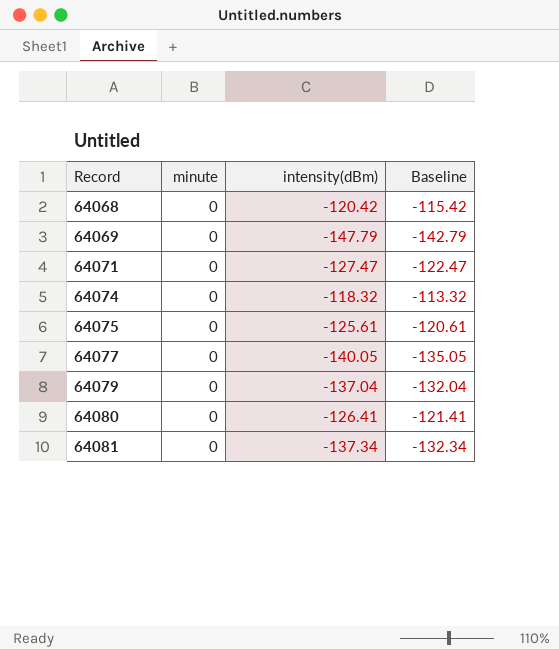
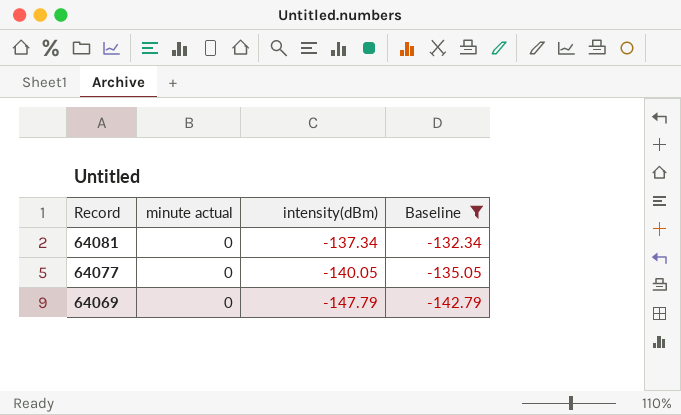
filter: none -> Baseline <= -132.34
row order: Record ascending -> Record descending
column name: minute -> minute actual

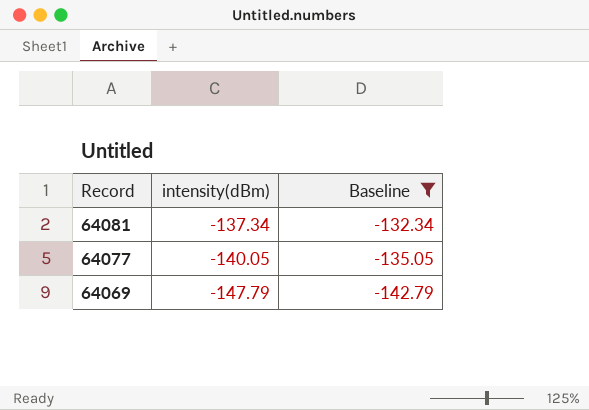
column minute actual | position: 2 -> none

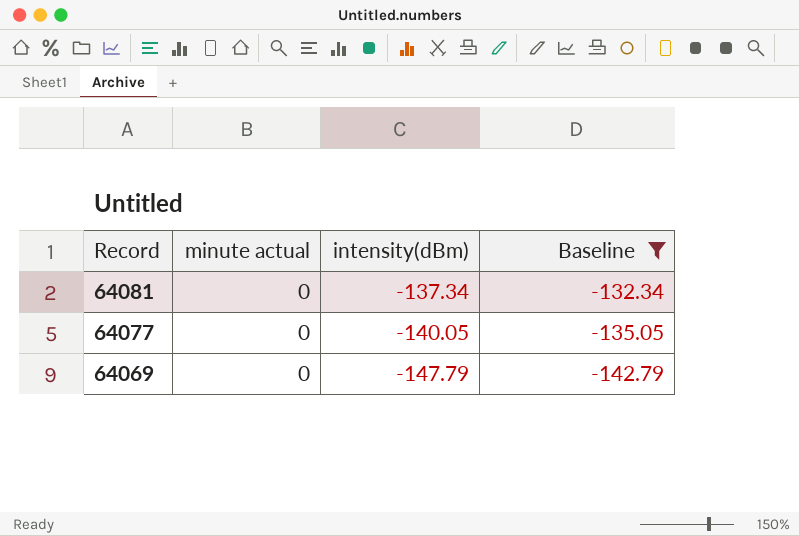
column minute actual | position: none -> 2

